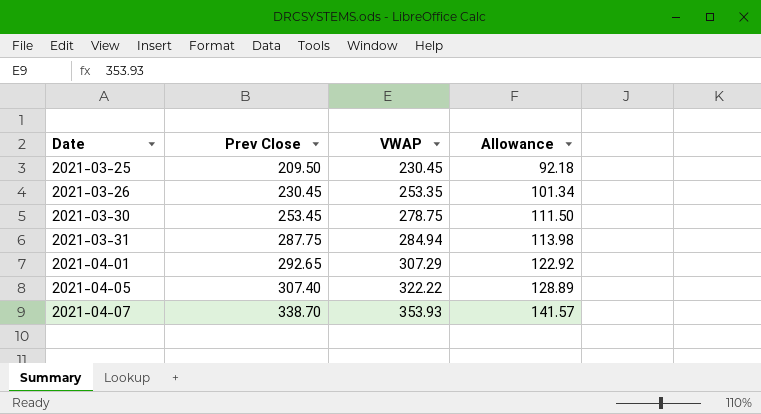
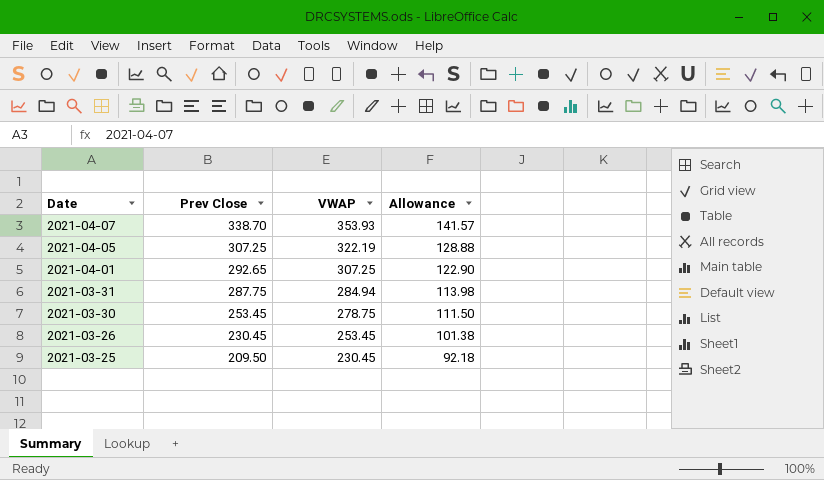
row order: Date ascending -> Date descending
2021-04-05 | Prev Close: 307.40 -> 307.25
2021-04-05 | VWAP: 322.22 -> 322.19
2021-04-05 | Allowance: 128.89 -> 128.88
2021-04-01 | VWAP: 307.29 -> 307.25
2021-04-01 | Allowance: 122.92 -> 122.90
2021-03-26 | VWAP: 253.35 -> 253.45
2021-03-26 | Allowance: 101.34 -> 101.38

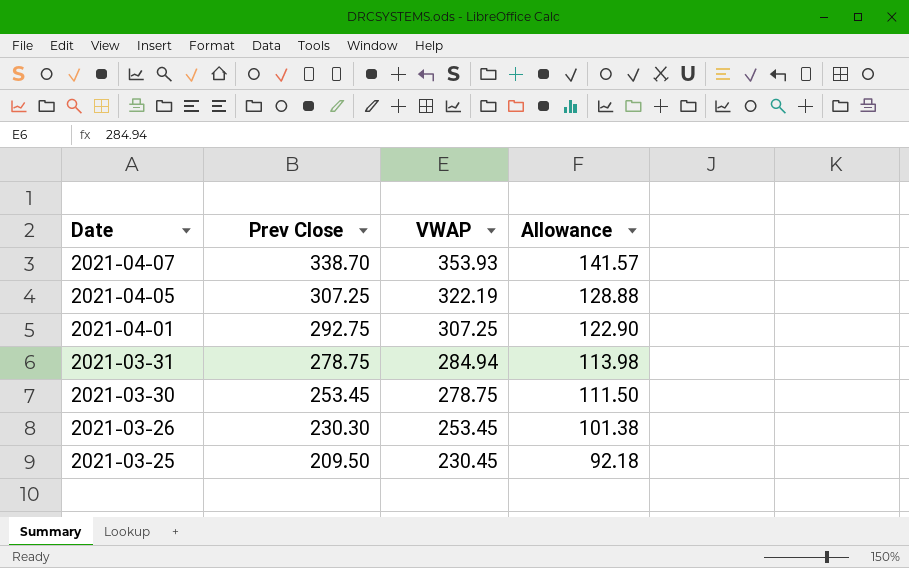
2021-04-01 | Prev Close: 292.65 -> 292.75
2021-03-31 | Prev Close: 287.75 -> 278.75
2021-03-26 | Prev Close: 230.45 -> 230.30

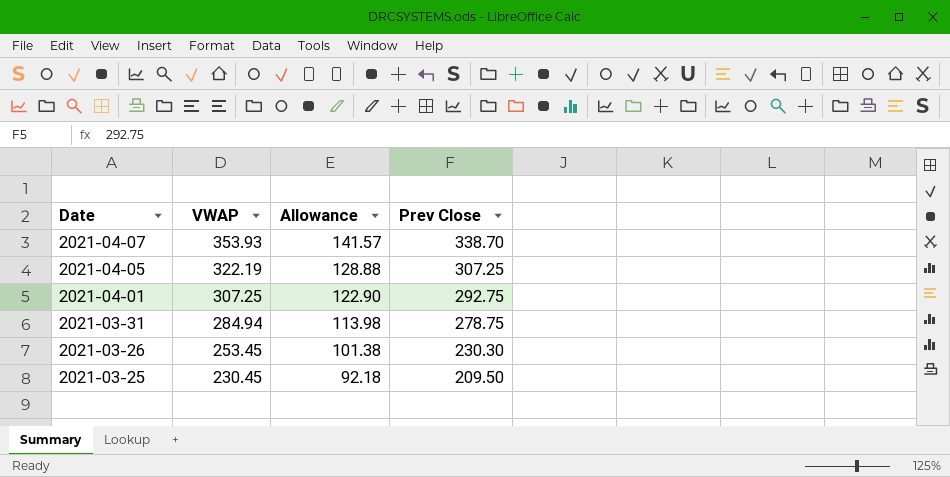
column Prev Close | position: 2 -> 4
row 2021-03-30: 253.45 | 278.75 | 111.50 -> none

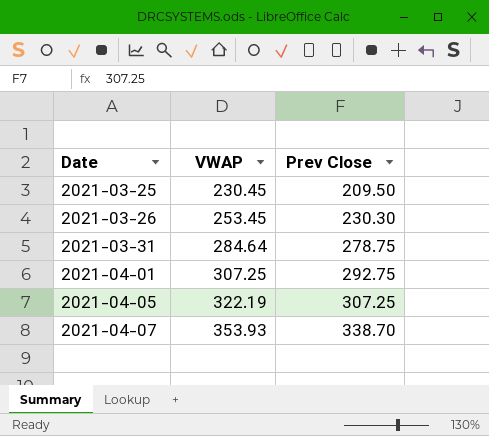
row order: Date descending -> Date ascending
column Allowance | formula: [VWAP] * 0.4 -> none
2021-03-31 | VWAP: 284.94 -> 284.64

